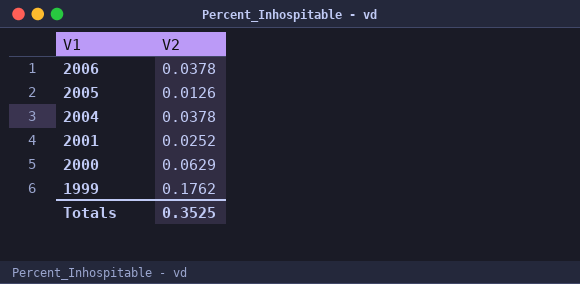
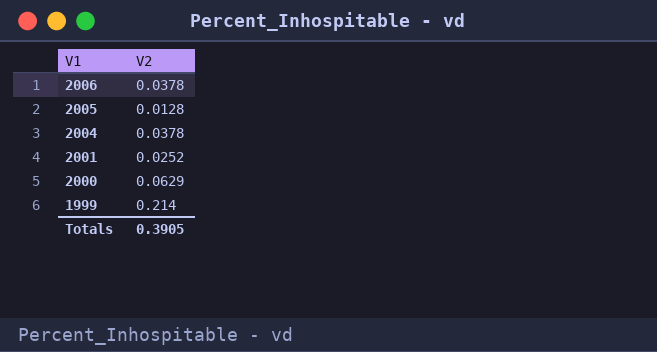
2005 | V2: 0.0126 -> 0.0128
1999 | V2: 0.1762 -> 0.214
Totals | V2: 0.3525 -> 0.3905

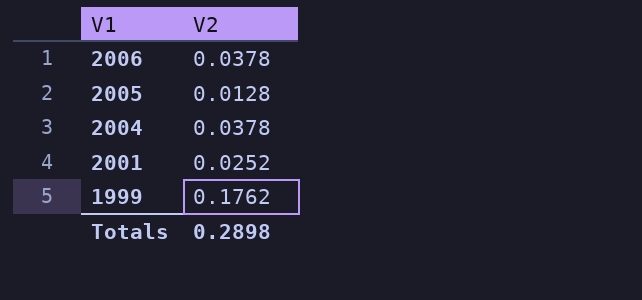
row 2000: 0.0629 -> none
1999 | V2: 0.214 -> 0.1762
Totals | V2: 0.3905 -> 0.2898

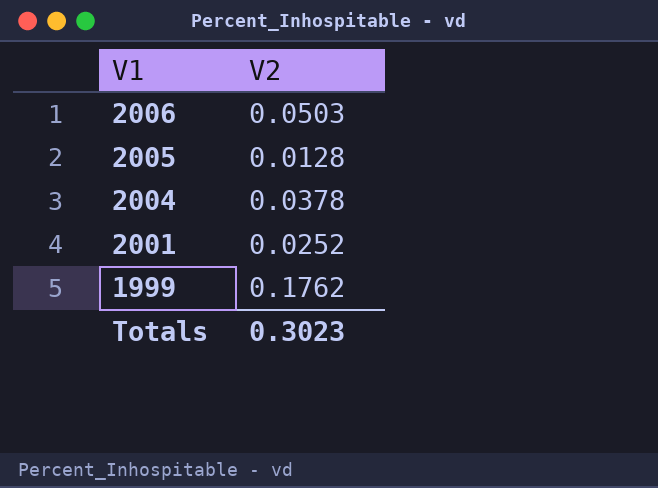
2006 | V2: 0.0378 -> 0.0503
Totals | V2: 0.2898 -> 0.3023

